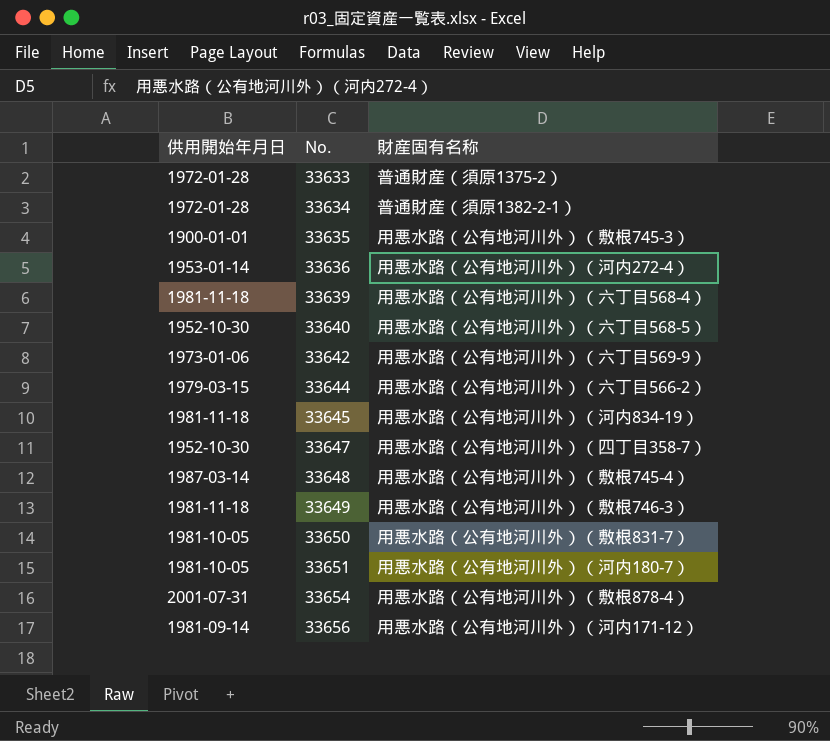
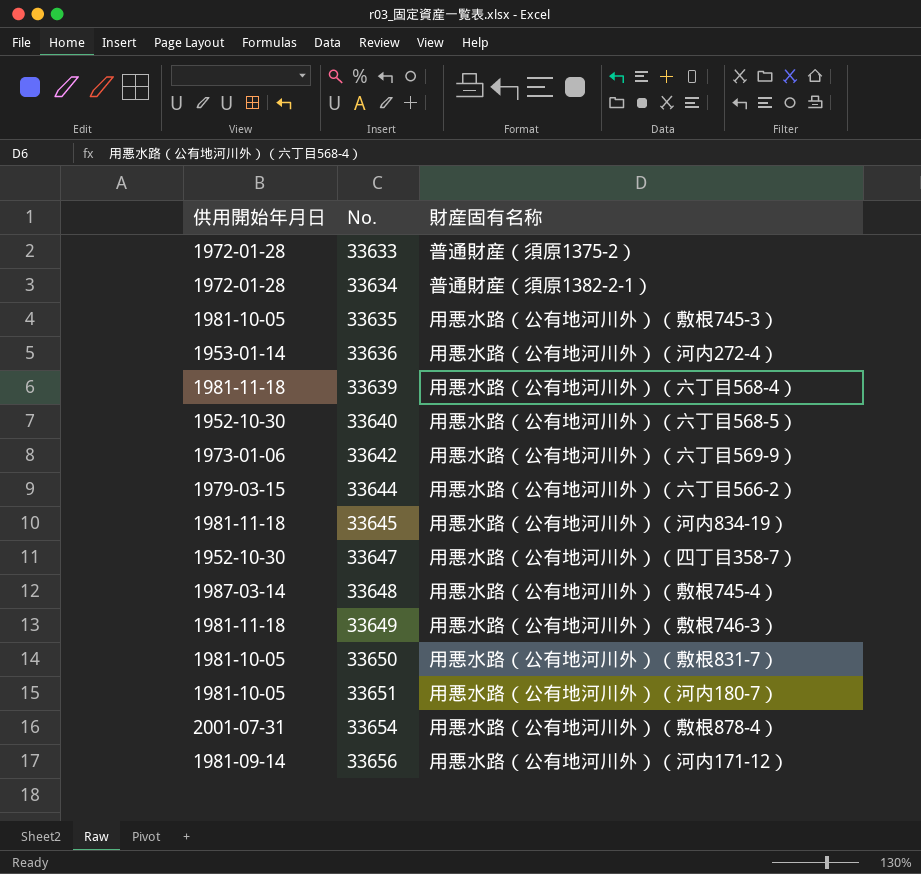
33635 | 供用開始年月日: 1900-01-01 -> 1981-10-05

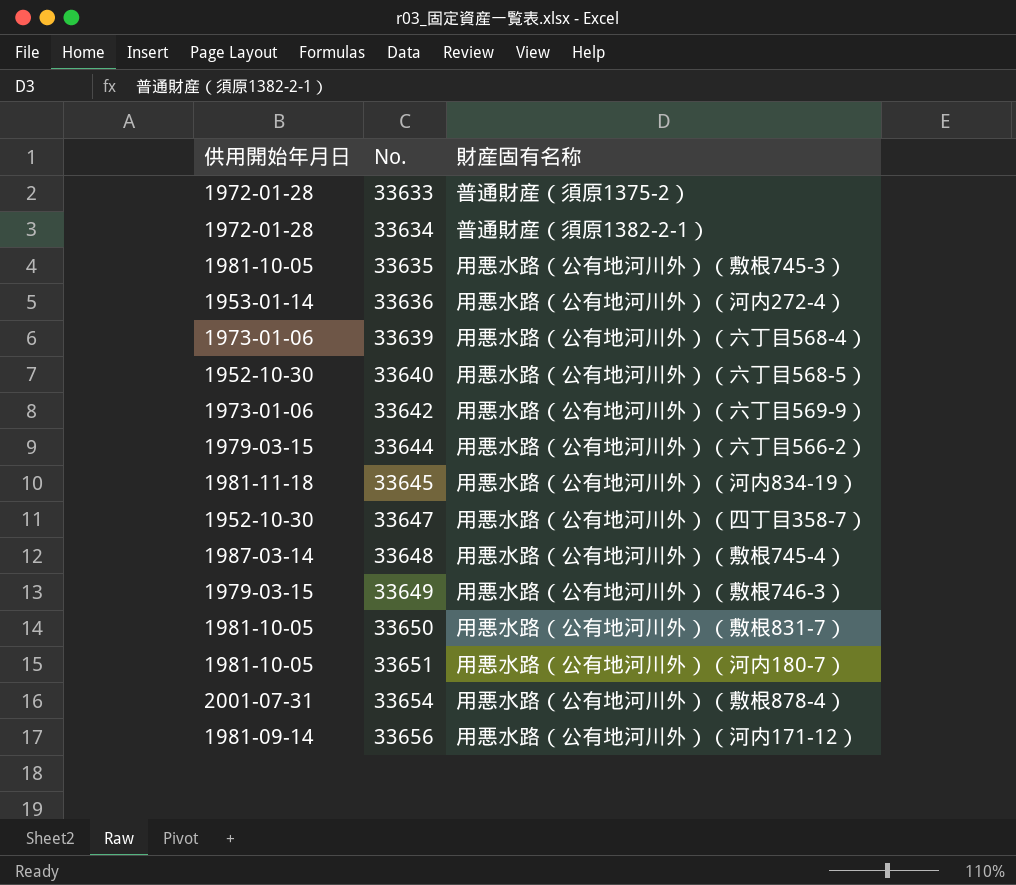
33639 | 供用開始年月日: 1981-11-18 -> 1973-01-06
33649 | 供用開始年月日: 1981-11-18 -> 1979-03-15

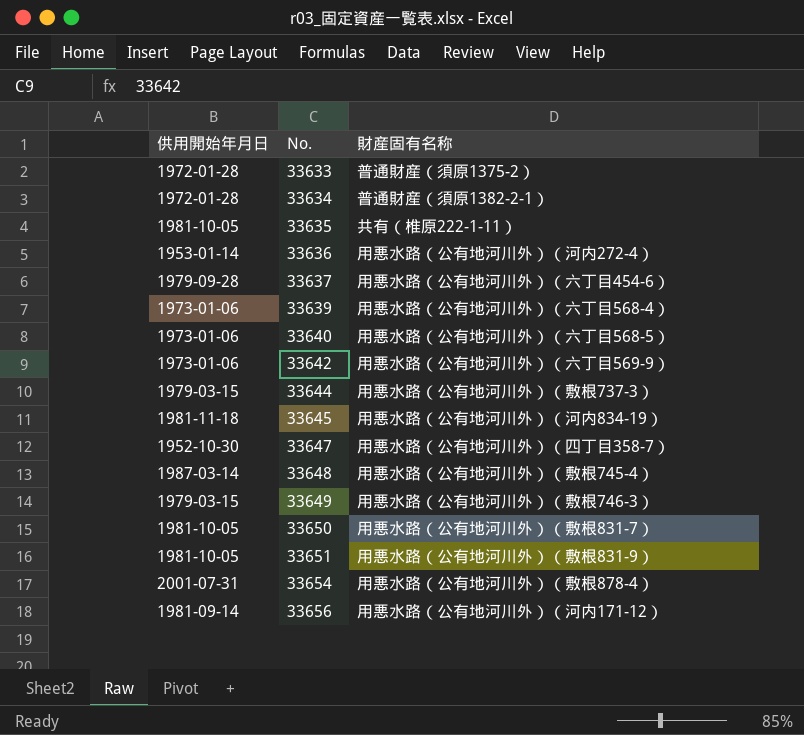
33635 | 財産固有名称: 用悪水路（公有地河川外）（敷根745-3） -> 共有（椎原222-1-11）
row 33637: none -> 1979-09-28 | 用悪水路（公有地河川外）（六丁目454-6）
33640 | 供用開始年月日: 1952-10-30 -> 1973-01-06
33644 | 財産固有名称: 用悪水路（公有地河川外）（六丁目566-2） -> 用悪水路（公有地河川外）（敷根737-3）
33651 | 財産固有名称: 用悪水路（公有地河川外）（河内180-7） -> 用悪水路（公有地河川外）（敷根831-9）

